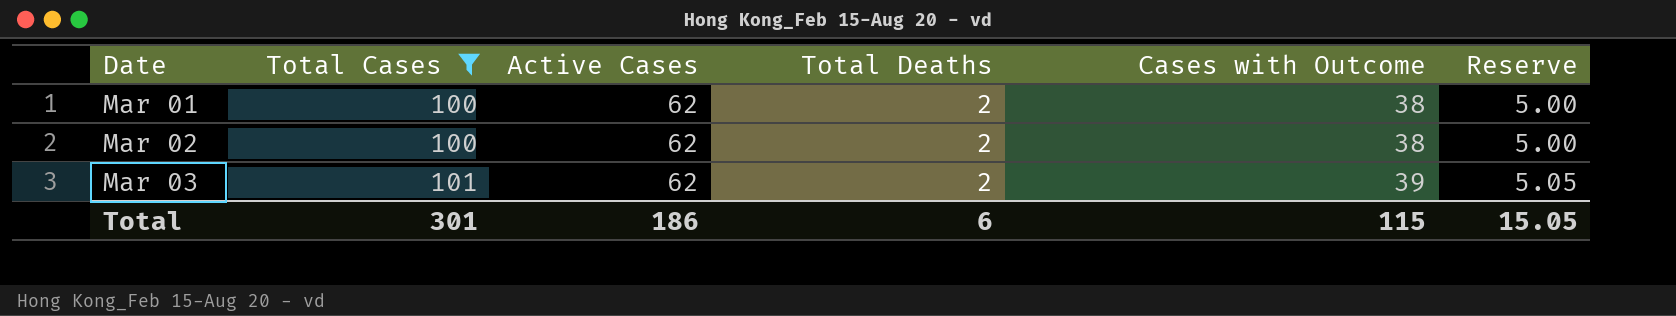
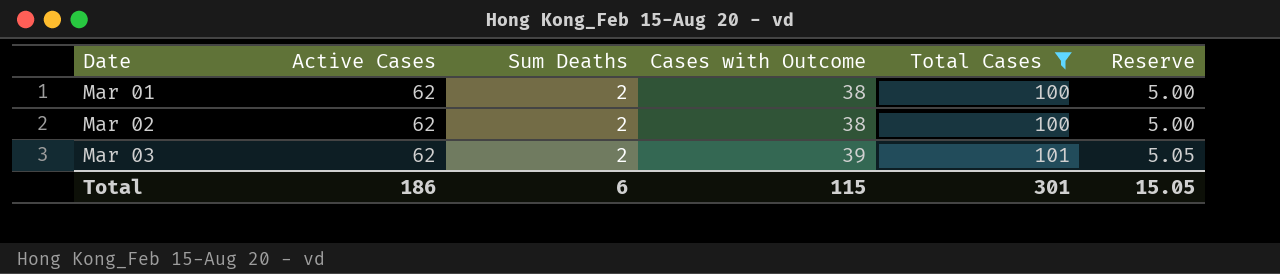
column name: Total Deaths -> Sum Deaths
column Total Cases | position: 2 -> 5

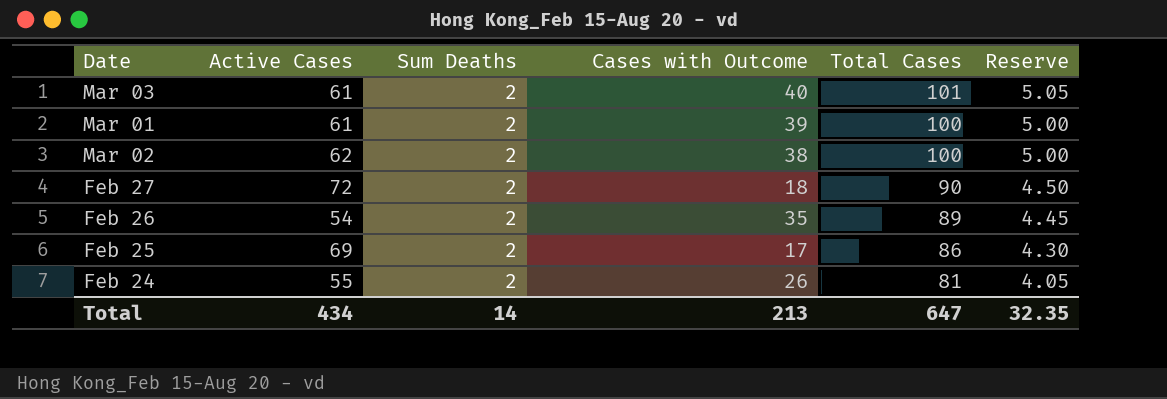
filter: Total Cases >= 100 -> none
row order: Date ascending -> Total Cases descending
Mar 03 | Active Cases: 62 -> 61
Mar 03 | Cases with Outcome: 39 -> 40
Mar 01 | Active Cases: 62 -> 61
Mar 01 | Cases with Outcome: 38 -> 39
Total | Active Cases: 186 -> 434
Total | Sum Deaths: 6 -> 14
Total | Cases with Outcome: 115 -> 213
Total | Total Cases: 301 -> 647
Total | Reserve: 15.05 -> 32.35

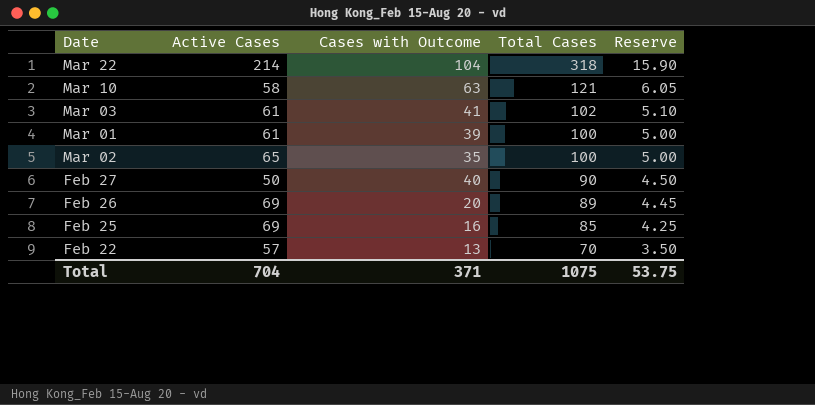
column Sum Deaths | position: 3 -> none
row Feb 24: 55 | 2 | 26 | 81 | 4.05 -> none
row Mar 22: none -> 214 | 104 | 318 | 15.90
row Mar 10: none -> 58 | 63 | 121 | 6.05
Mar 03 | Cases with Outcome: 40 -> 41
Mar 03 | Total Cases: 101 -> 102
Mar 03 | Reserve: 5.05 -> 5.10
Mar 02 | Active Cases: 62 -> 65
Mar 02 | Cases with Outcome: 38 -> 35
Feb 27 | Active Cases: 72 -> 50
Feb 27 | Cases with Outcome: 18 -> 40
Feb 26 | Active Cases: 54 -> 69
Feb 26 | Cases with Outcome: 35 -> 20
Feb 25 | Cases with Outcome: 17 -> 16
Feb 25 | Total Cases: 86 -> 85
Feb 25 | Reserve: 4.30 -> 4.25
row Feb 22: none -> 57 | 13 | 70 | 3.50
Total | Active Cases: 434 -> 704
Total | Cases with Outcome: 213 -> 371
Total | Total Cases: 647 -> 1075
Total | Reserve: 32.35 -> 53.75

